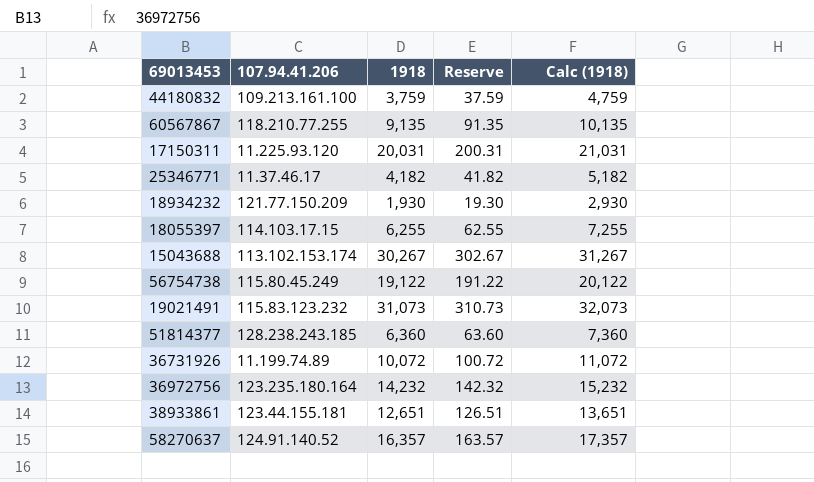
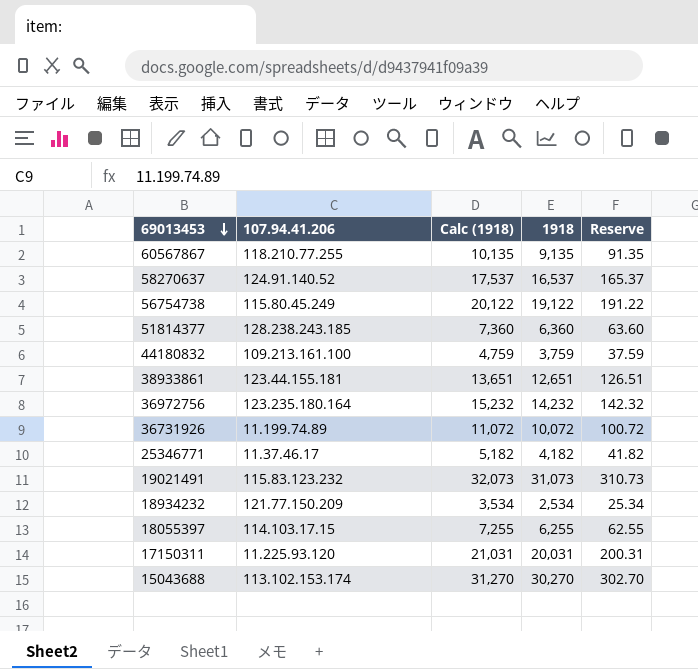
row order: none -> 69013453 descending
column Calc (1918) | position: 5 -> 3
58270637 | Calc (1918): 17,357 -> 17,537
58270637 | 1918: 16,357 -> 16,537
58270637 | Reserve: 163.57 -> 165.37
18934232 | Calc (1918): 2,930 -> 3,534
18934232 | 1918: 1,930 -> 2,534
18934232 | Reserve: 19.30 -> 25.34
15043688 | Calc (1918): 31,267 -> 31,270
15043688 | 1918: 30,267 -> 30,270
15043688 | Reserve: 302.67 -> 302.70

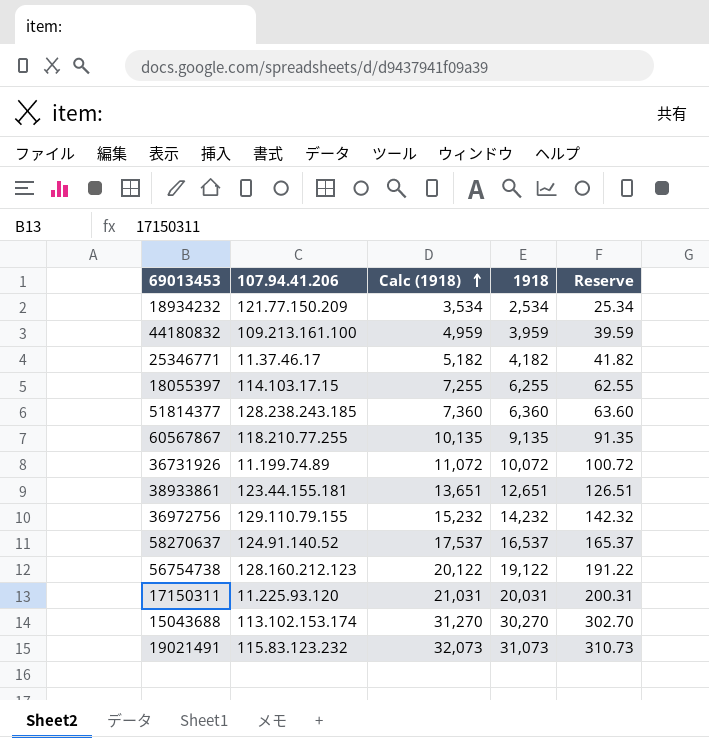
row order: 69013453 descending -> Calc (1918) ascending
44180832 | Calc (1918): 4,759 -> 4,959
44180832 | 1918: 3,759 -> 3,959
44180832 | Reserve: 37.59 -> 39.59
36972756 | 107.94.41.206: 123.235.180.164 -> 129.110.79.155
56754738 | 107.94.41.206: 115.80.45.249 -> 128.160.212.123

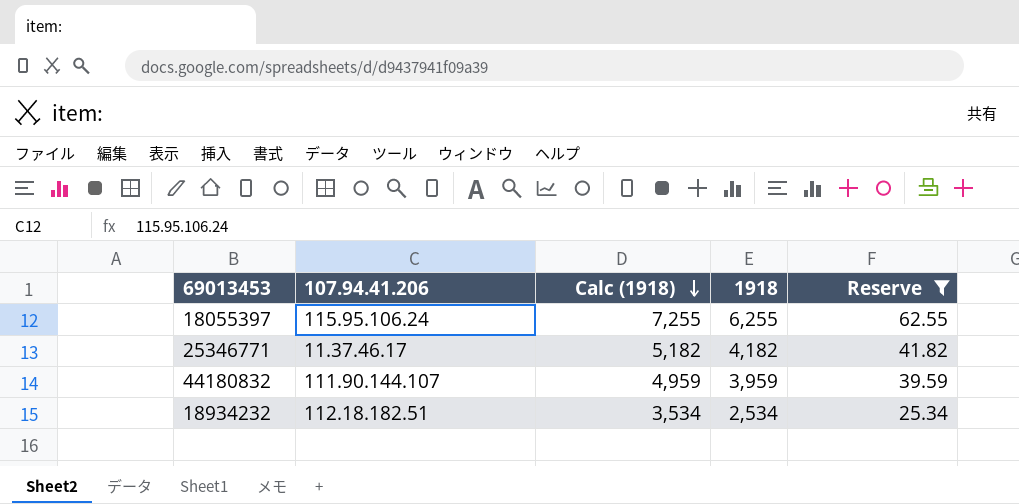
filter: none -> Reserve <= 62.55
row order: Calc (1918) ascending -> Calc (1918) descending
18055397 | 107.94.41.206: 114.103.17.15 -> 115.95.106.24
44180832 | 107.94.41.206: 109.213.161.100 -> 111.90.144.107
18934232 | 107.94.41.206: 121.77.150.209 -> 112.18.182.51

